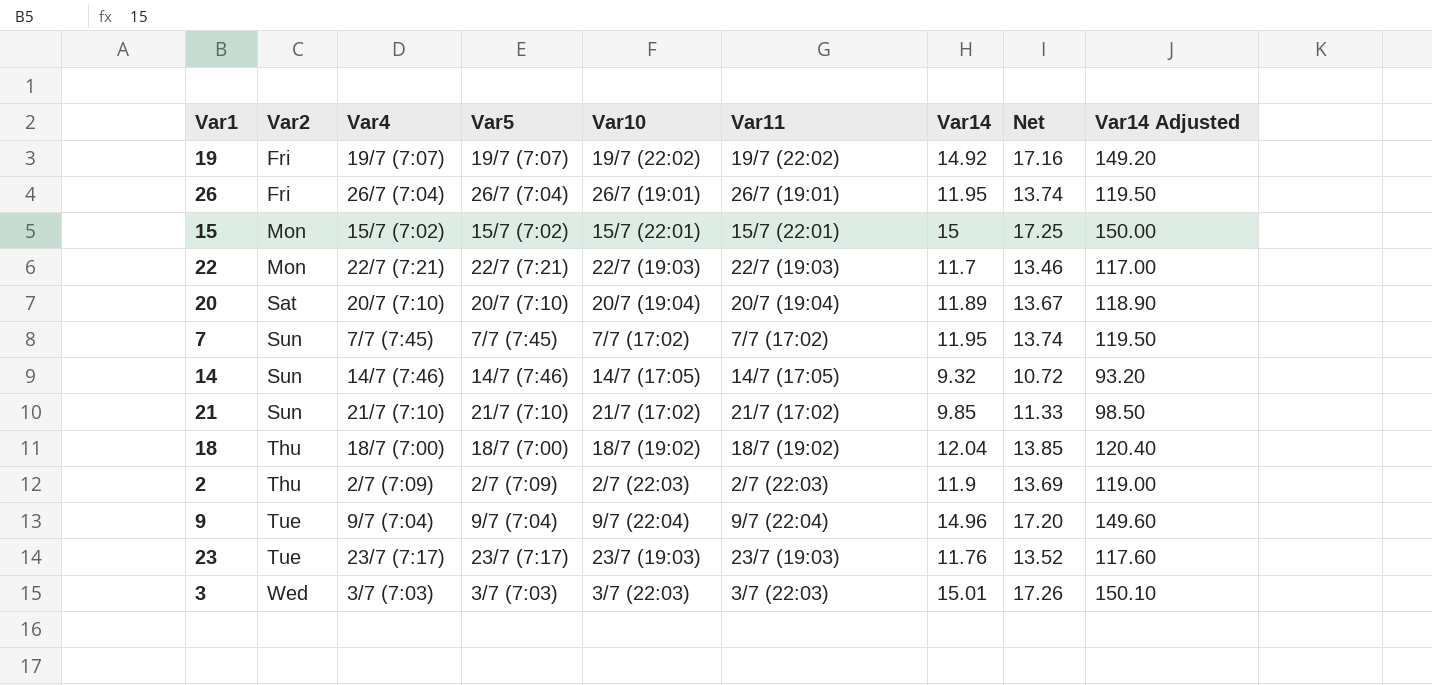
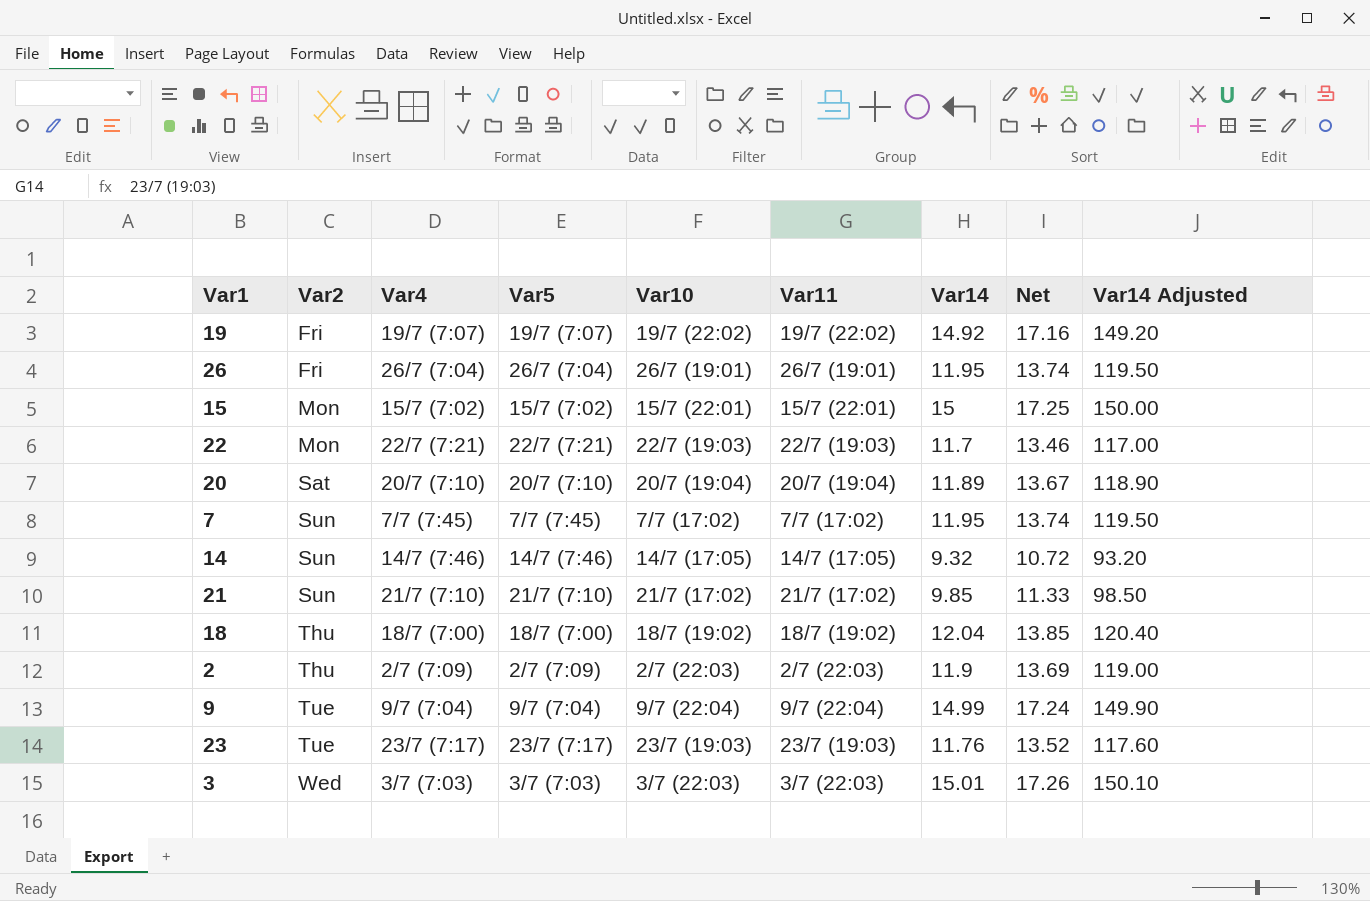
9 | Var14: 14.96 -> 14.99
9 | Net: 17.20 -> 17.24
9 | Var14 Adjusted: 149.60 -> 149.90

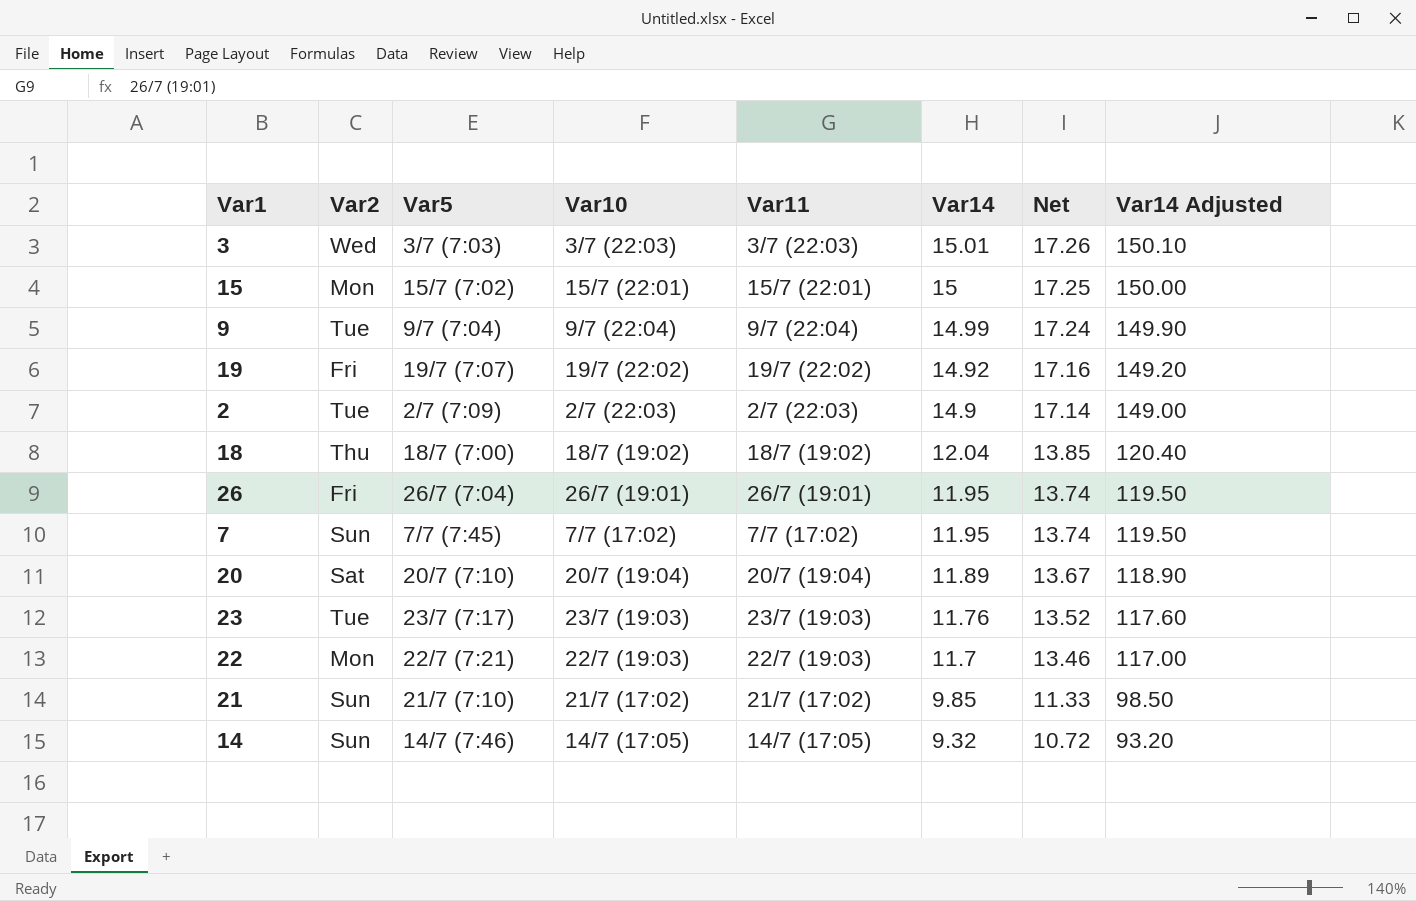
row order: Var2 ascending -> Var14 descending
column Var4 | position: 3 -> none
2 | Var2: Thu -> Tue
2 | Var14: 11.9 -> 14.9
2 | Net: 13.69 -> 17.14
2 | Var14 Adjusted: 119.00 -> 149.00

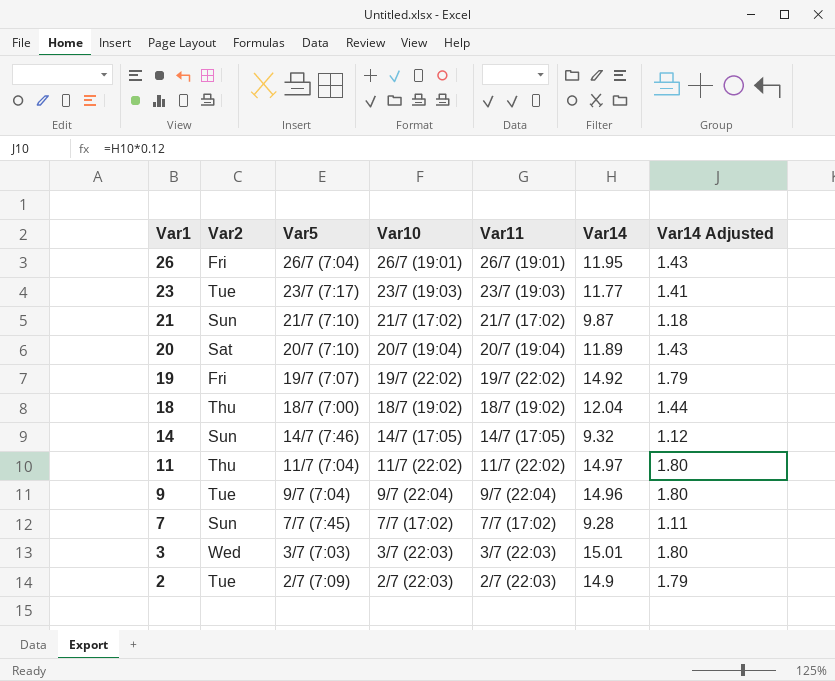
row order: Var14 descending -> Var1 descending
column Net | formula: [Var14] * 1.15 -> none
column Var14 Adjusted | formula: [Var14] * 10 -> [Var14] * 0.12
row 15: Mon | 15/7 (7:02) | 15/7 (22:01) | 15/7 (22:01) | 15 | 17.25 | 150.00 -> none
row 22: Mon | 22/7 (7:21) | 22/7 (19:03) | 22/7 (19:03) | 11.7 | 13.46 | 117.00 -> none
23 | Var14: 11.76 -> 11.77
21 | Var14: 9.85 -> 9.87
row 11: none -> Thu | 11/7 (7:04) | 11/7 (22:02) | 11/7 (22:02) | 14.97 | 1.80
9 | Var14: 14.99 -> 14.96
7 | Var14: 11.95 -> 9.28

